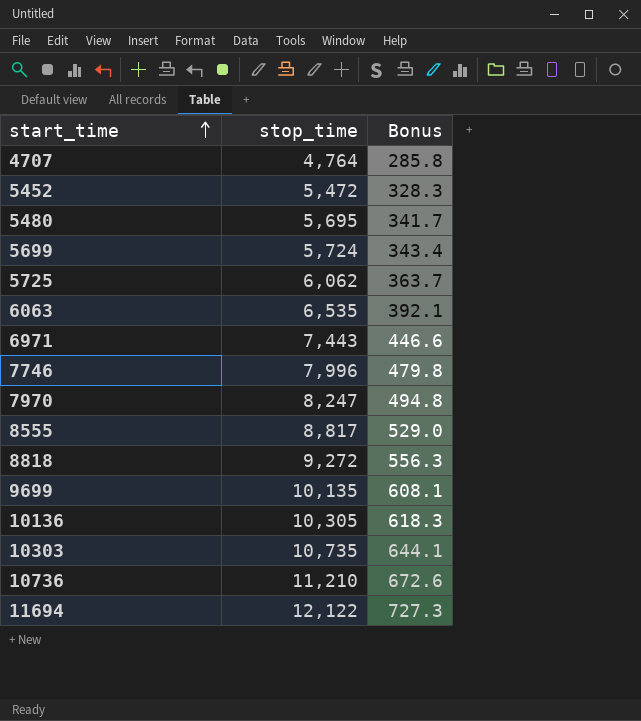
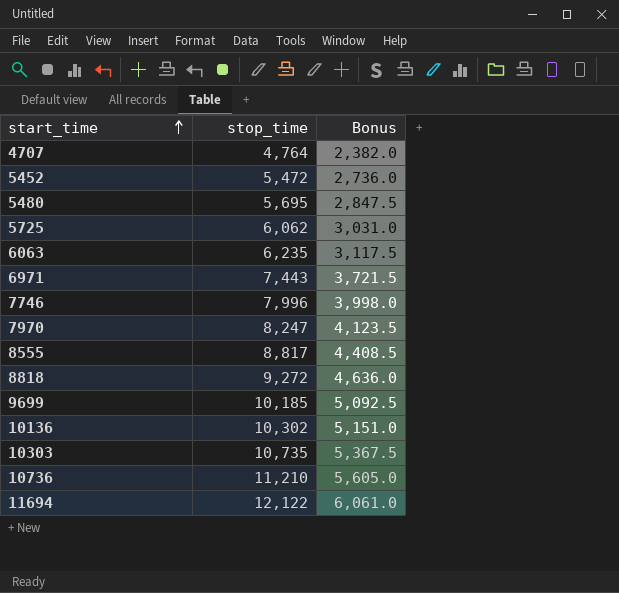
column Bonus | formula: [stop_time] * 0.06 -> [stop_time] * 0.5
row 5699: 5,724 | 343.4 -> none
6063 | stop_time: 6,535 -> 6,235
9699 | stop_time: 10,135 -> 10,185
10136 | stop_time: 10,305 -> 10,302

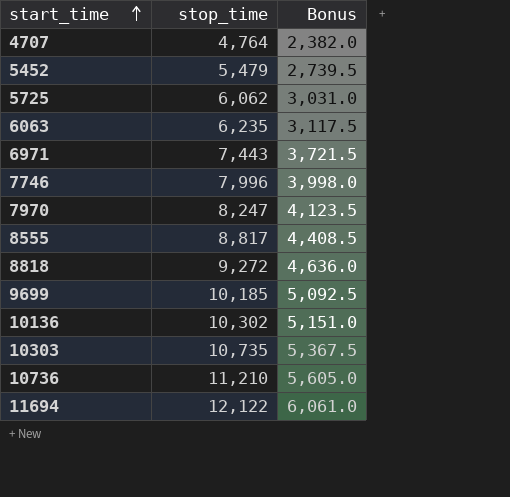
row 5480: 5,695 | 2,847.5 -> none
5452 | stop_time: 5,472 -> 5,479
5452 | Bonus: 2,736.0 -> 2,739.5

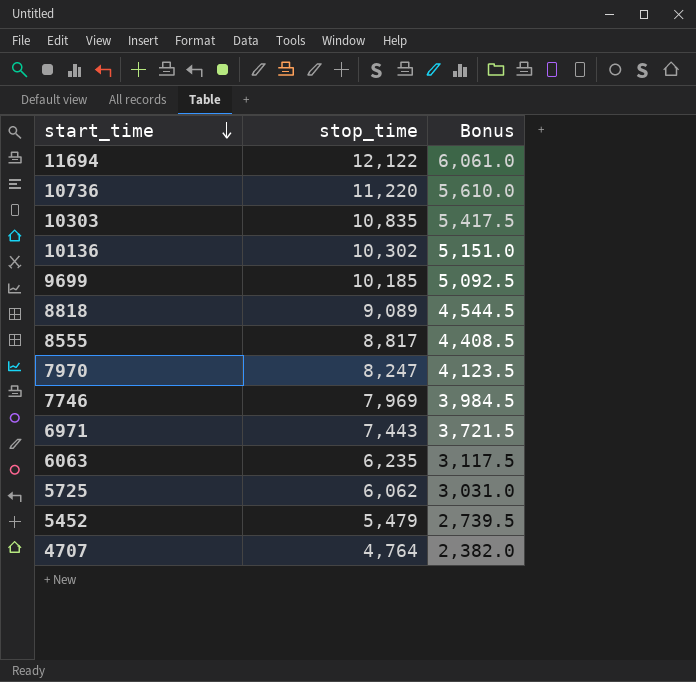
row order: start_time ascending -> start_time descending
10736 | stop_time: 11,210 -> 11,220
10736 | Bonus: 5,605.0 -> 5,610.0
10303 | stop_time: 10,735 -> 10,835
10303 | Bonus: 5,367.5 -> 5,417.5
8818 | stop_time: 9,272 -> 9,089
8818 | Bonus: 4,636.0 -> 4,544.5
7746 | stop_time: 7,996 -> 7,969
7746 | Bonus: 3,998.0 -> 3,984.5

